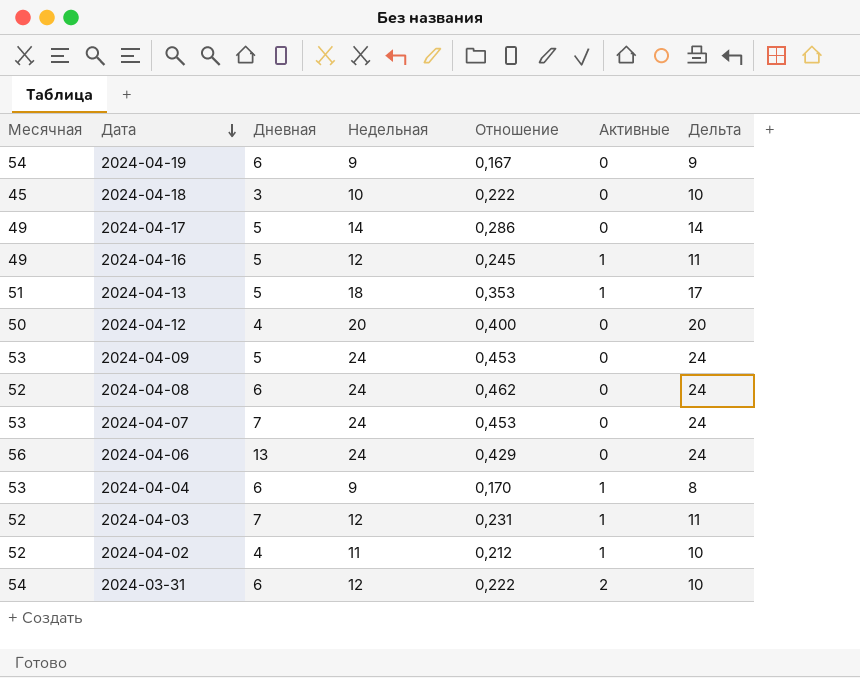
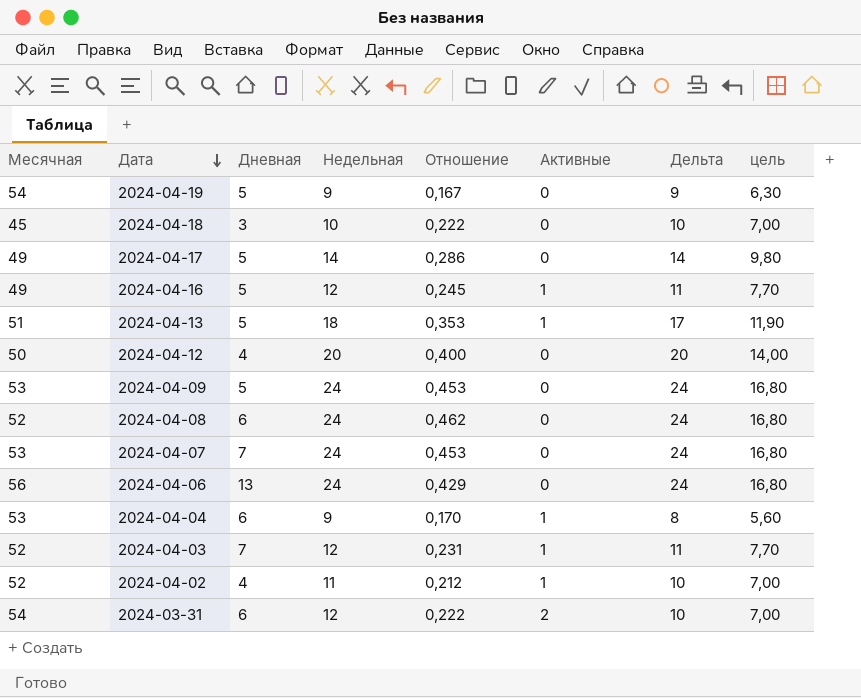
column цель | formula: none -> [Дельта] * 0,7
2024-04-19 | Дневная: 6 -> 5

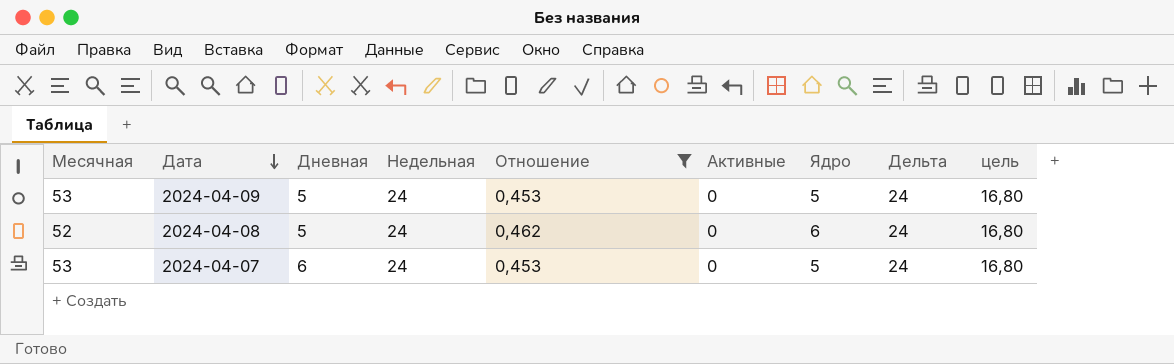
filter: none -> Отношение >= 0,453
column Ядро | position: none -> 7
2024-04-08 | Дневная: 6 -> 5
2024-04-07 | Дневная: 7 -> 6

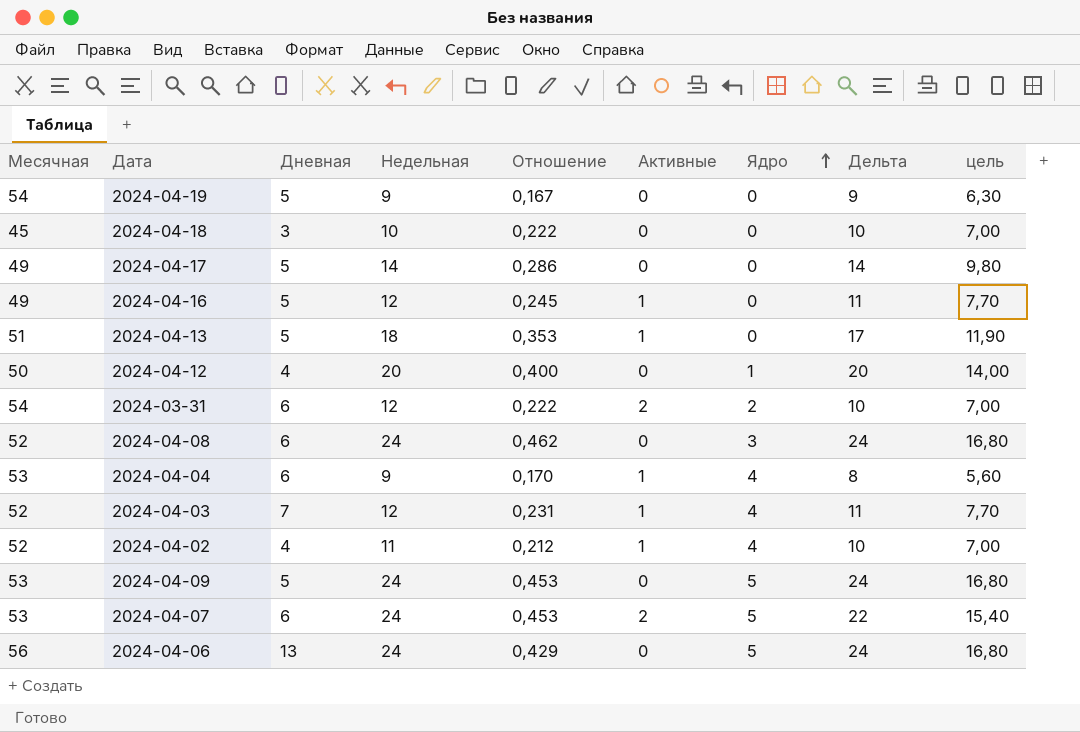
filter: Отношение >= 0,453 -> none
row order: Дата descending -> Ядро ascending
2024-04-08 | Дневная: 5 -> 6
2024-04-08 | Ядро: 6 -> 3
2024-04-07 | Активные: 0 -> 2
2024-04-07 | Дельта: 24 -> 22
2024-04-07 | цель: 16,80 -> 15,40

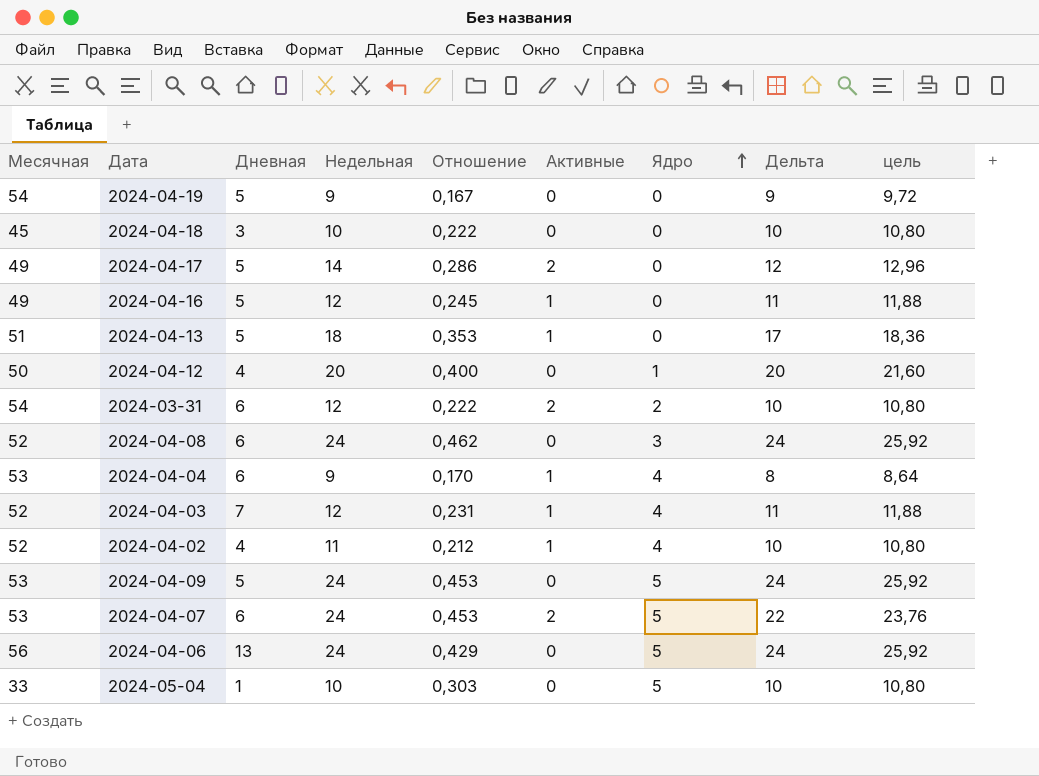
column цель | formula: [Дельта] * 0,7 -> [Дельта] * 1,08
2024-04-17 | Активные: 0 -> 2
2024-04-17 | Дельта: 14 -> 12
row 2024-05-04: none -> 33 | 1 | 10 | 0,303 | 0 | 5 | 10 | 10,80

